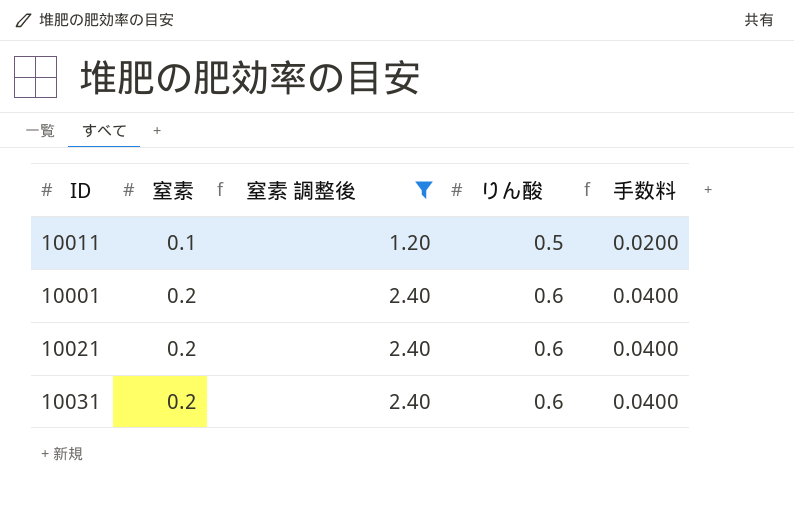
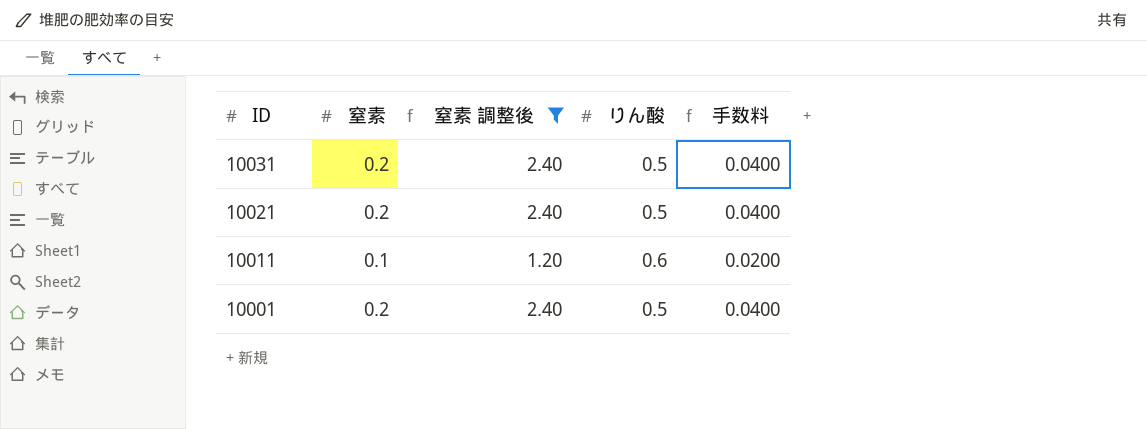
row order: 窒素 ascending -> ID descending
10031 | りん酸: 0.6 -> 0.5
10021 | りん酸: 0.6 -> 0.5
10011 | りん酸: 0.5 -> 0.6
10001 | りん酸: 0.6 -> 0.5

